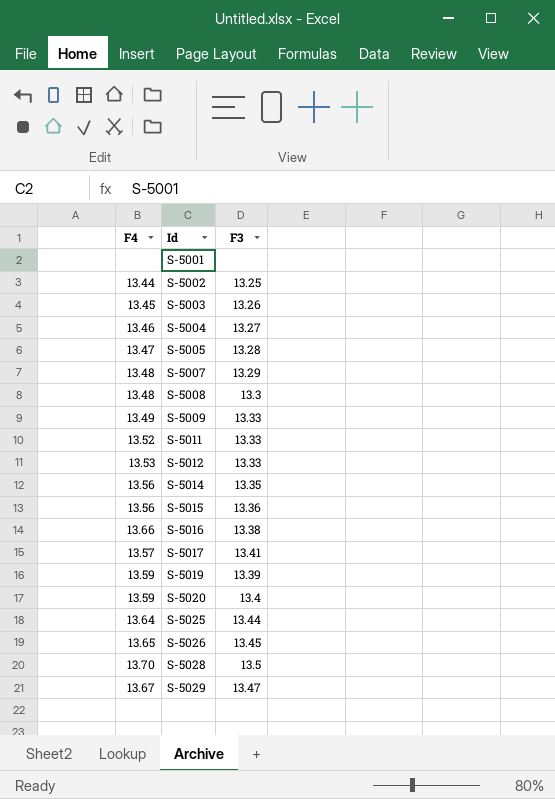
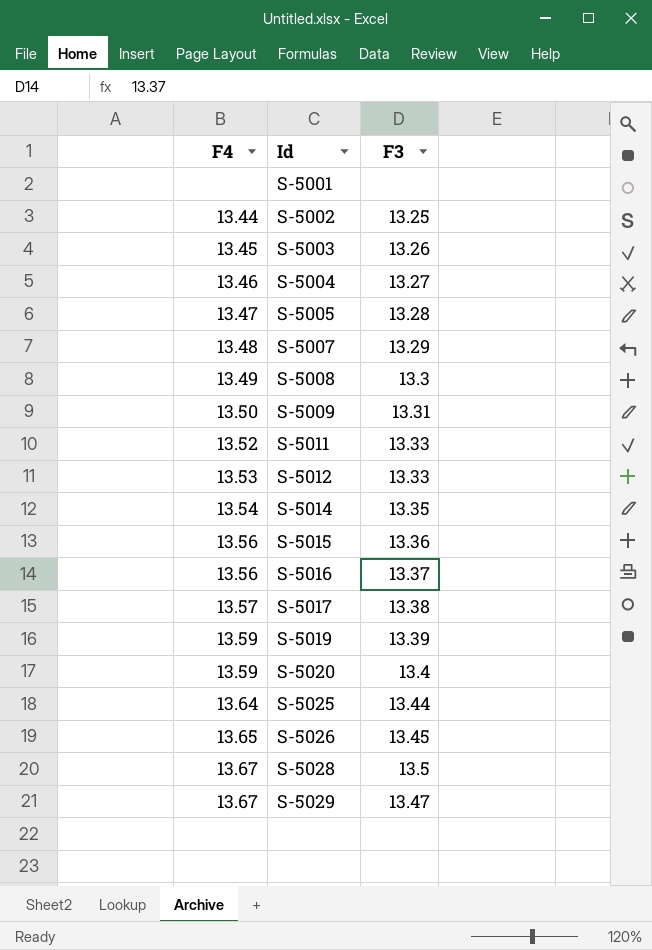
S-5008 | F4: 13.48 -> 13.49
S-5009 | F4: 13.49 -> 13.50
S-5009 | F3: 13.33 -> 13.31
S-5014 | F4: 13.56 -> 13.54
S-5016 | F4: 13.66 -> 13.56
S-5016 | F3: 13.38 -> 13.37
S-5017 | F3: 13.41 -> 13.38
S-5028 | F4: 13.70 -> 13.67

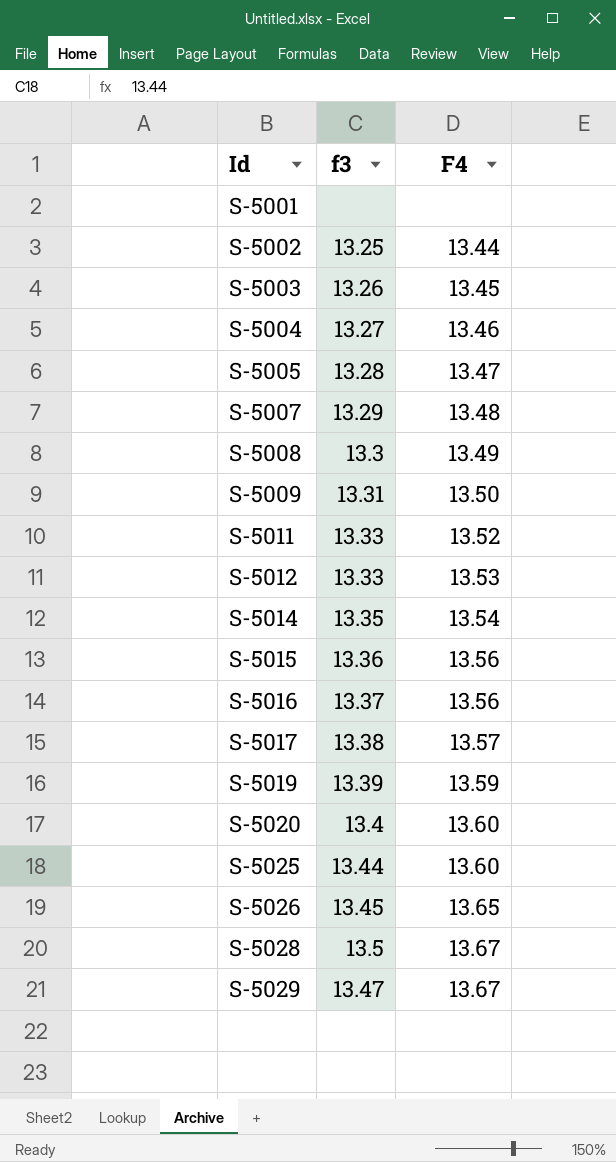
column name: F3 -> f3
column F4 | position: 1 -> 3
S-5020 | F4: 13.59 -> 13.60
S-5025 | F4: 13.64 -> 13.60

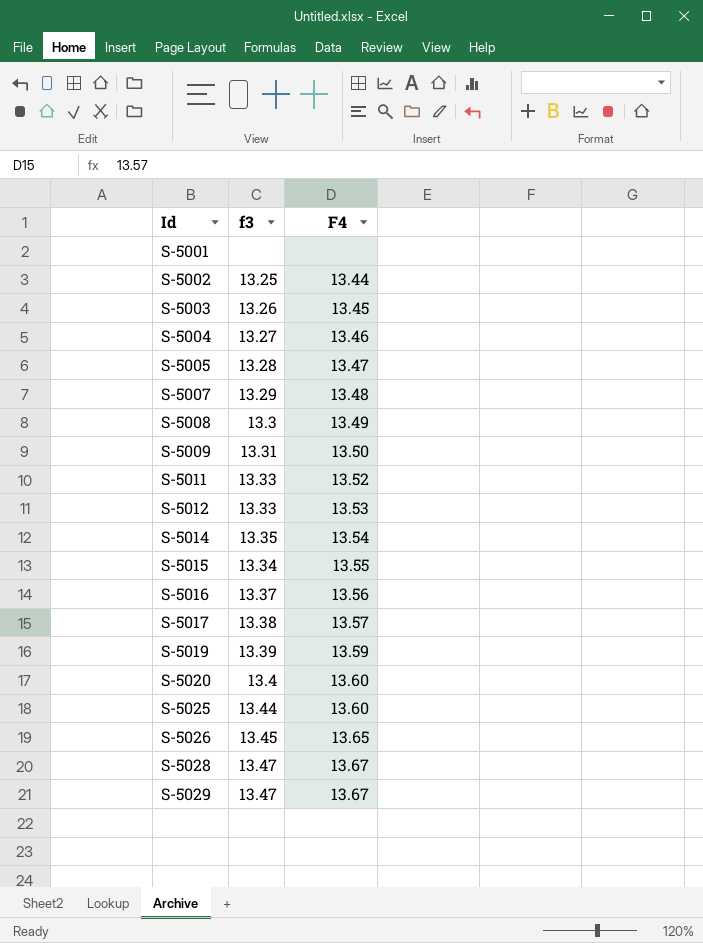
S-5015 | f3: 13.36 -> 13.34
S-5015 | F4: 13.56 -> 13.55
S-5028 | f3: 13.5 -> 13.47

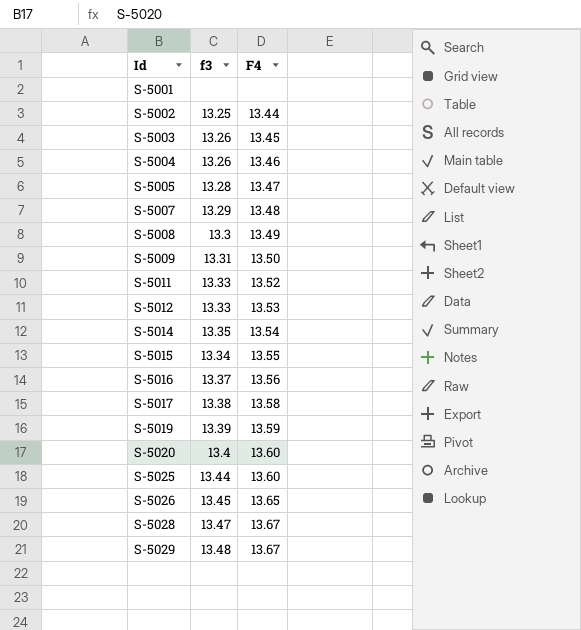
S-5004 | f3: 13.27 -> 13.26
S-5017 | F4: 13.57 -> 13.58
S-5029 | f3: 13.47 -> 13.48

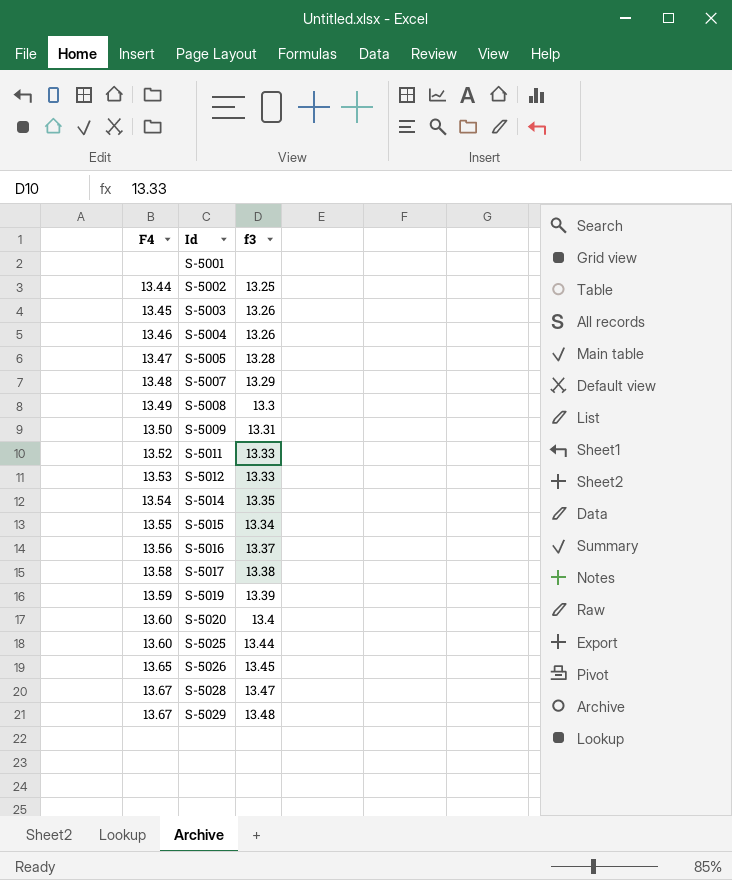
column F4 | position: 3 -> 1

